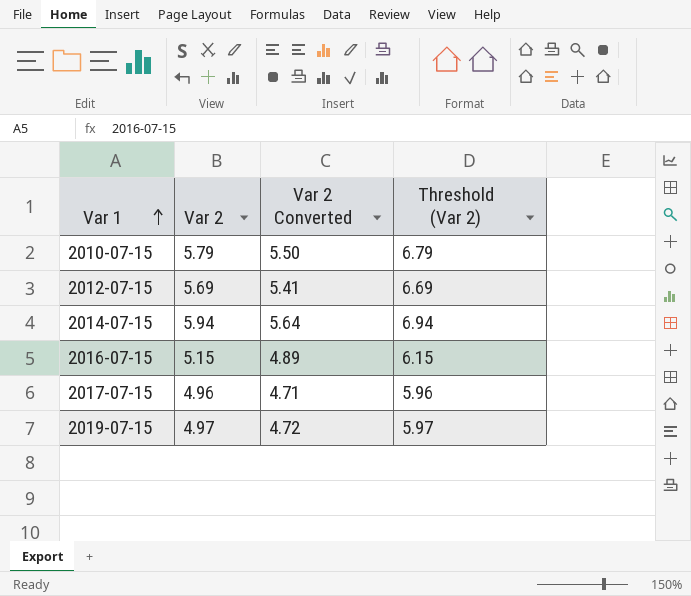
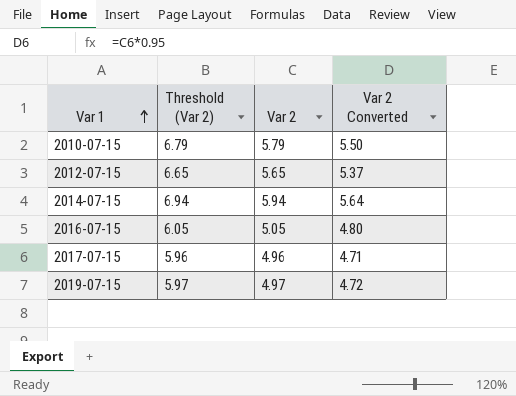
column Threshold (Var 2) | position: 4 -> 2
2012-07-15 | Threshold (Var 2): 6.69 -> 6.65
2012-07-15 | Var 2: 5.69 -> 5.65
2012-07-15 | Var 2 Converted: 5.41 -> 5.37
2016-07-15 | Threshold (Var 2): 6.15 -> 6.05
2016-07-15 | Var 2: 5.15 -> 5.05
2016-07-15 | Var 2 Converted: 4.89 -> 4.80

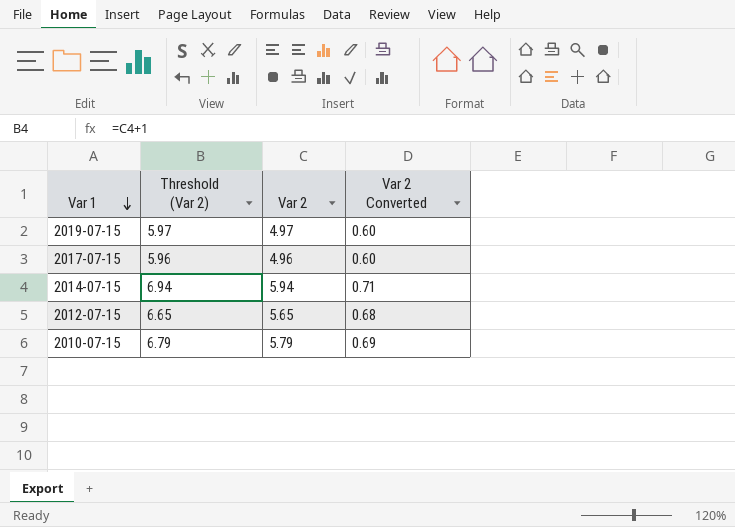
row order: Var 1 ascending -> Var 1 descending
column Var 2 Converted | formula: [Var 2] * 0.95 -> [Var 2] * 0.12
row 2016-07-15: 6.05 | 5.05 | 4.80 -> none

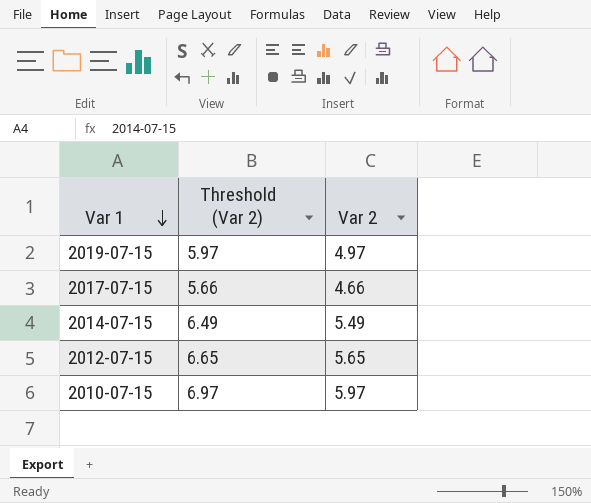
column Var 2 Converted | formula: [Var 2] * 0.12 -> none
2017-07-15 | Threshold (Var 2): 5.96 -> 5.66
2017-07-15 | Var 2: 4.96 -> 4.66
2014-07-15 | Threshold (Var 2): 6.94 -> 6.49
2014-07-15 | Var 2: 5.94 -> 5.49
2010-07-15 | Threshold (Var 2): 6.79 -> 6.97
2010-07-15 | Var 2: 5.79 -> 5.97

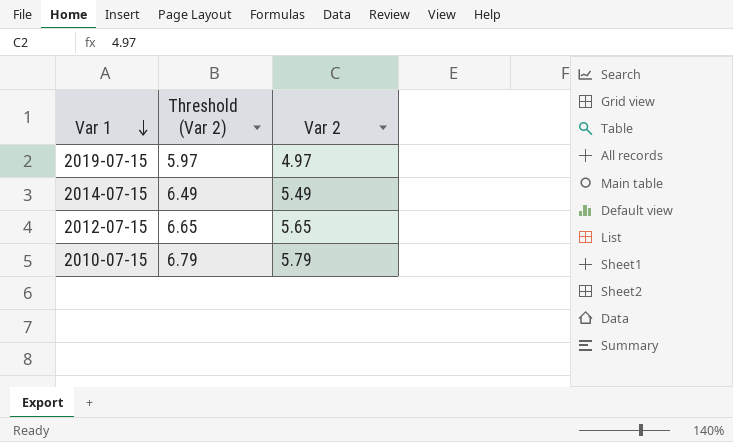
row 2017-07-15: 5.66 | 4.66 -> none
2010-07-15 | Threshold (Var 2): 6.97 -> 6.79
2010-07-15 | Var 2: 5.97 -> 5.79

